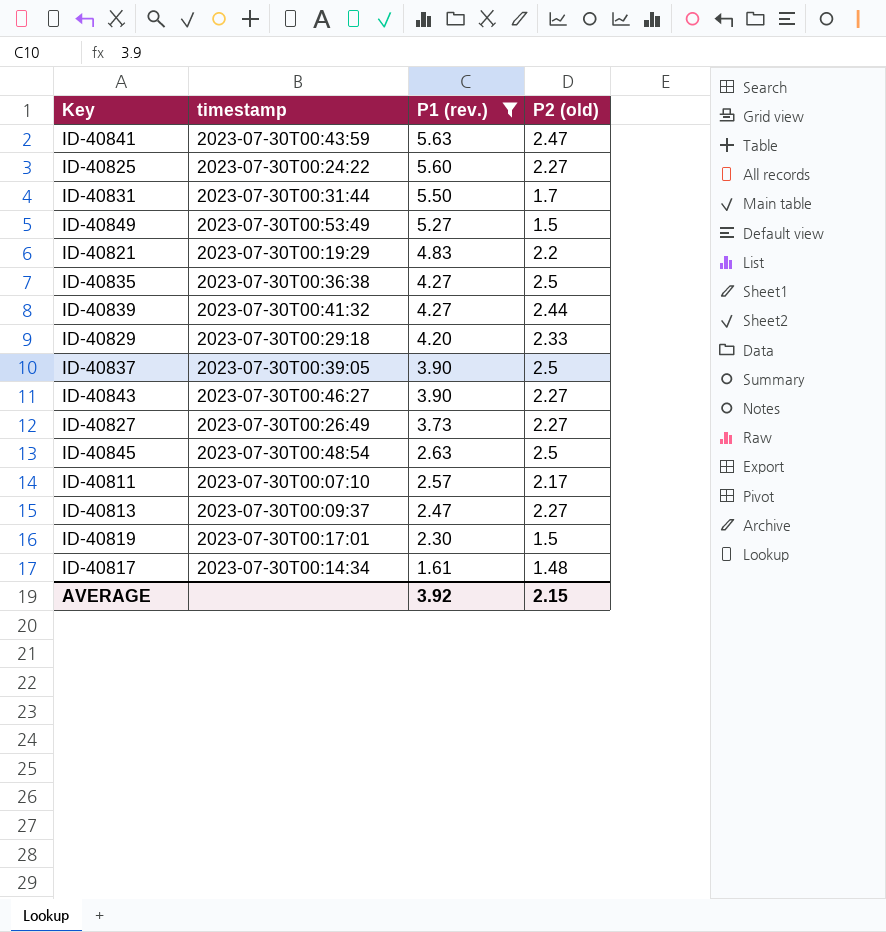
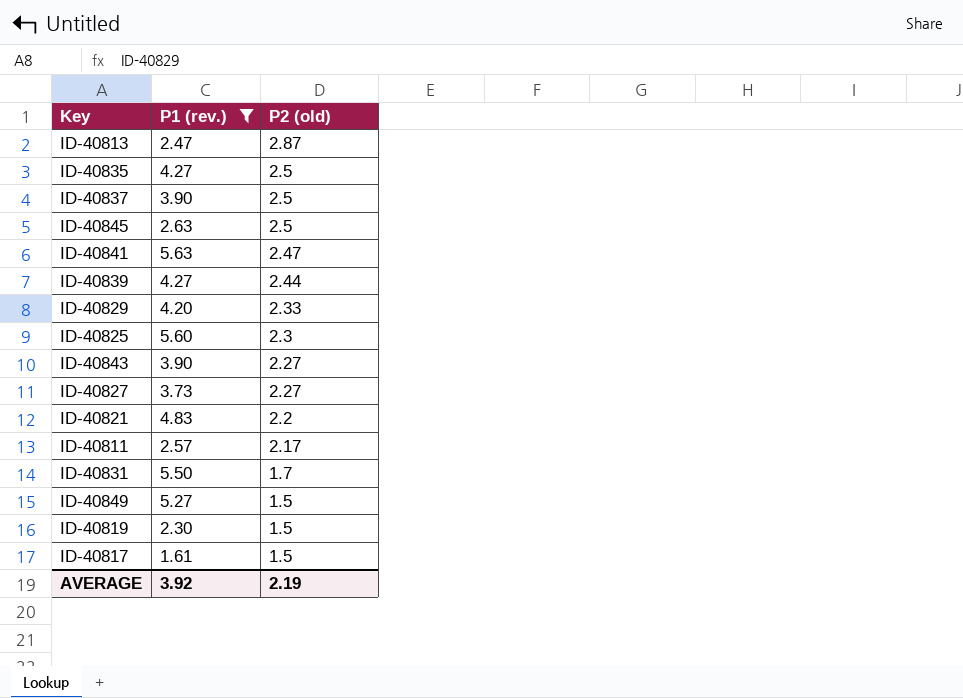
row order: P1 (rev.) descending -> P2 (old) descending
column timestamp | position: 2 -> none
ID-40813 | P2 (old): 2.27 -> 2.87
ID-40825 | P2 (old): 2.27 -> 2.3
ID-40817 | P2 (old): 1.48 -> 1.5
AVERAGE | P2 (old): 2.15 -> 2.19

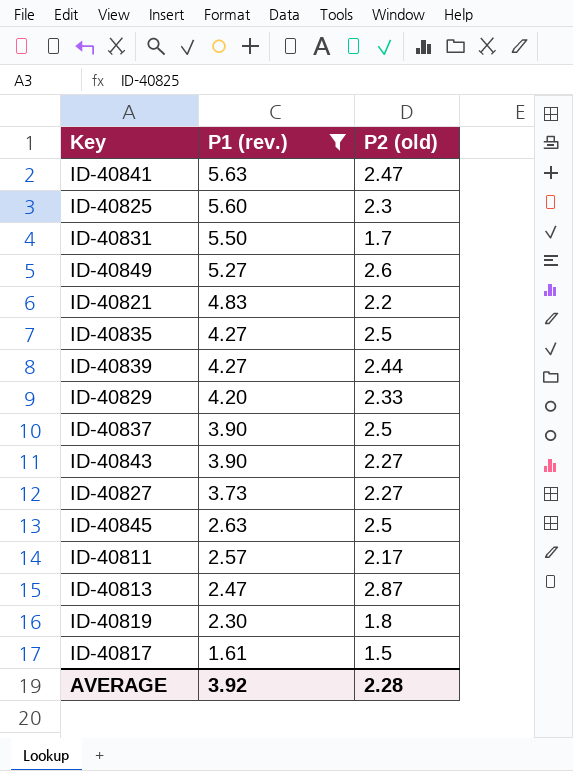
row order: P2 (old) descending -> P1 (rev.) descending
ID-40849 | P2 (old): 1.5 -> 2.6
ID-40819 | P2 (old): 1.5 -> 1.8
AVERAGE | P2 (old): 2.19 -> 2.28

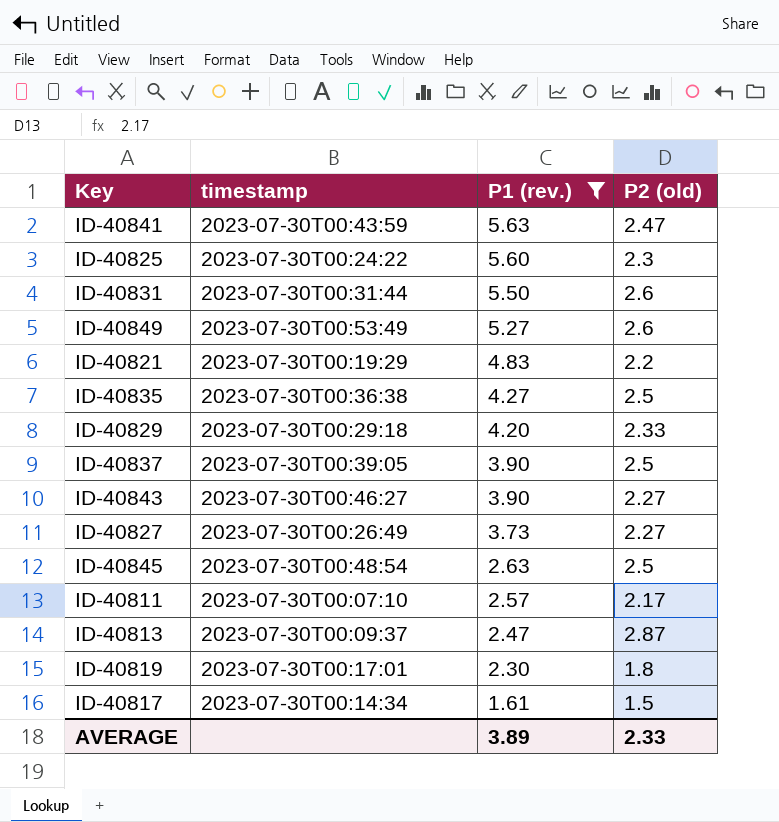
column timestamp | position: none -> 2
row ID-40839: 4.27 | 2.44 -> none
ID-40831 | P2 (old): 1.7 -> 2.6
AVERAGE | P1 (rev.): 3.92 -> 3.89
AVERAGE | P2 (old): 2.28 -> 2.33

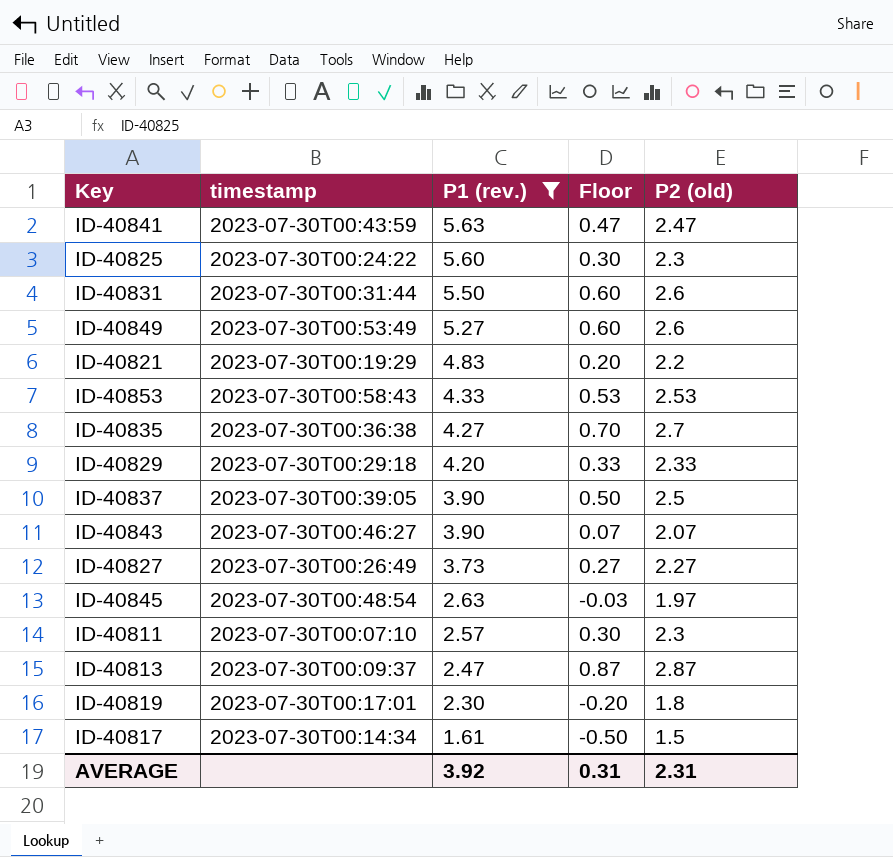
column Floor | formula: none -> [P2 (old)] - 2
row ID-40853: none -> 2023-07-30T00:58:43 | 4.33 | 0.53 | 2.53
ID-40835 | P2 (old): 2.5 -> 2.7
ID-40843 | P2 (old): 2.27 -> 2.07
ID-40845 | P2 (old): 2.5 -> 1.97
ID-40811 | P2 (old): 2.17 -> 2.3
AVERAGE | P1 (rev.): 3.89 -> 3.92
AVERAGE | P2 (old): 2.33 -> 2.31

